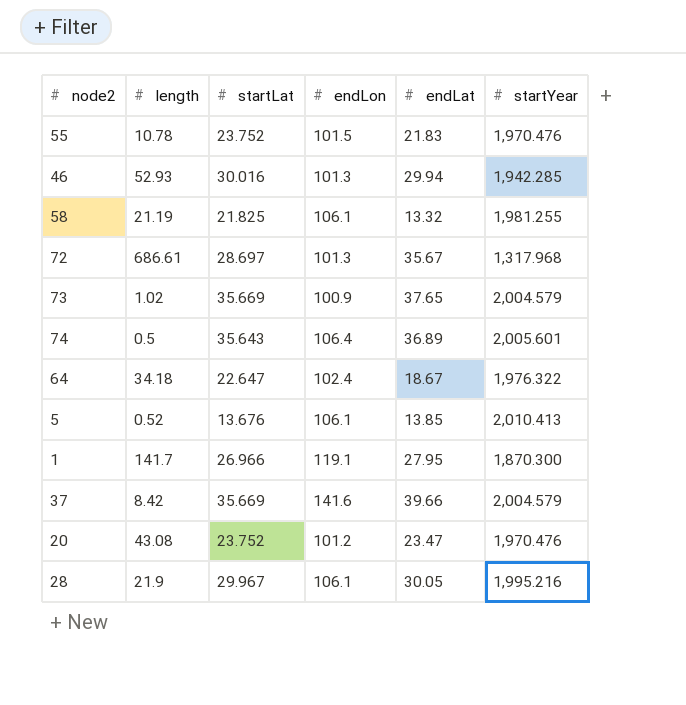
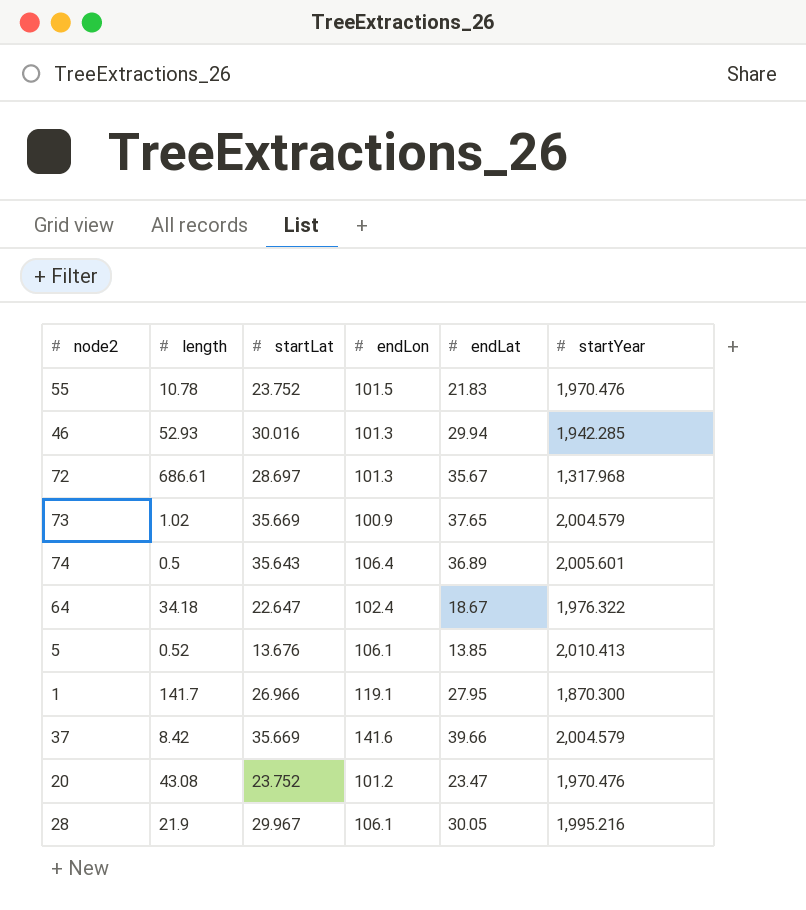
row 58: 21.19 | 21.825 | 106.1 | 13.32 | 1,981.255 -> none

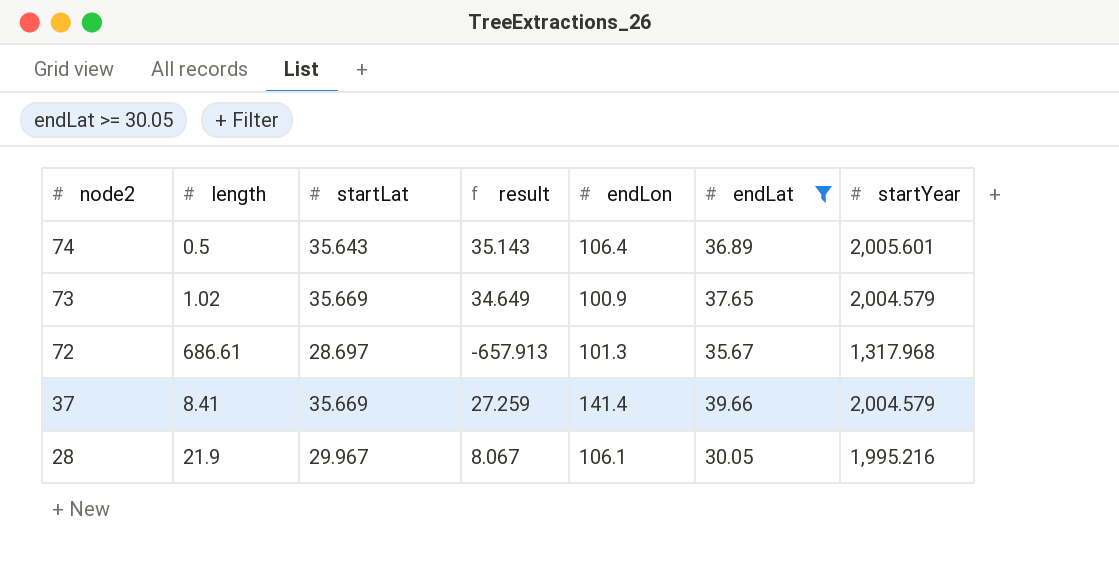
filter: none -> endLat >= 30.05
row order: none -> node2 descending
column result | formula: none -> [startLat] - [length]
37 | length: 8.42 -> 8.41
37 | endLon: 141.6 -> 141.4

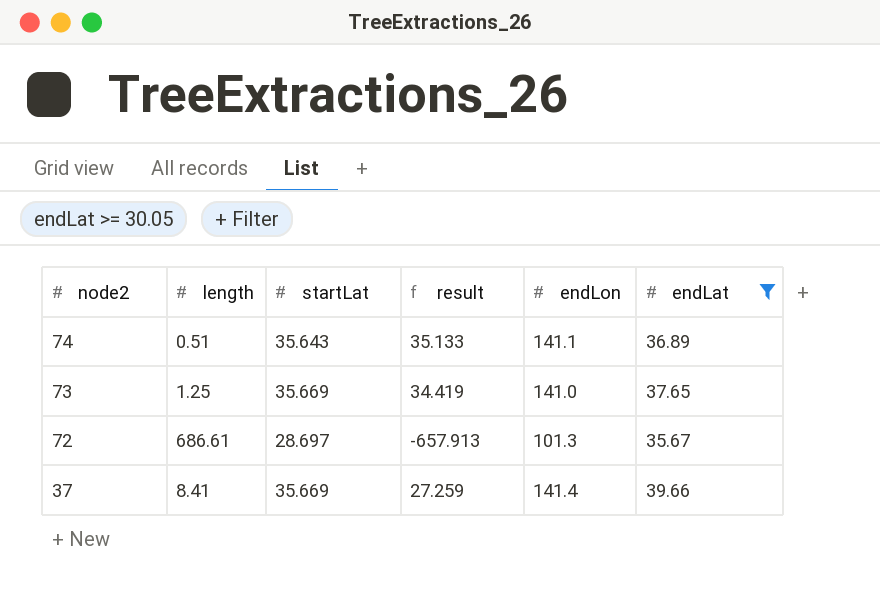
column startYear | position: 7 -> none
row 28: 21.9 | 29.967 | 8.067 | 106.1 | 30.05 | 1,995.216 -> none
74 | length: 0.5 -> 0.51
74 | result: 35.143 -> 35.133
74 | endLon: 106.4 -> 141.1
73 | length: 1.02 -> 1.25
73 | result: 34.649 -> 34.419
73 | endLon: 100.9 -> 141.0

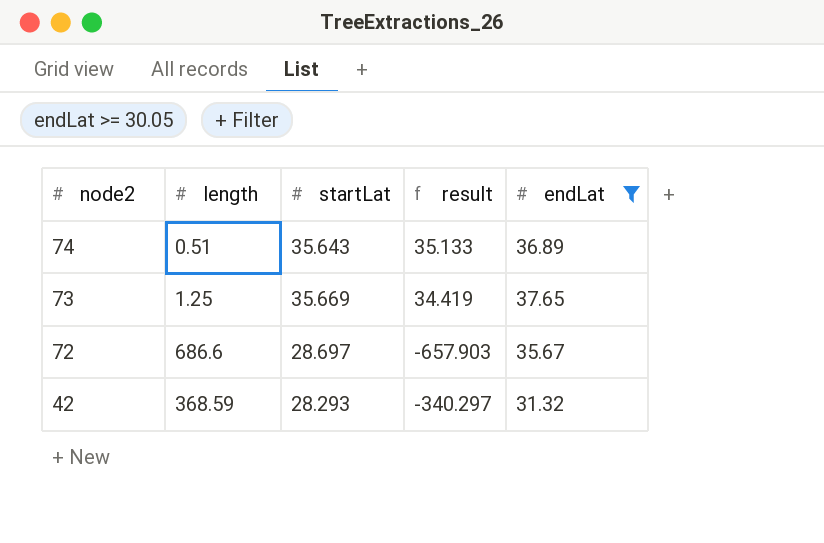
column endLon | position: 5 -> none
row 37: 8.41 | 35.669 | 27.259 | 141.4 | 39.66 -> none
72 | length: 686.61 -> 686.6
72 | result: -657.913 -> -657.903
row 42: none -> 368.59 | 28.293 | -340.297 | 31.32

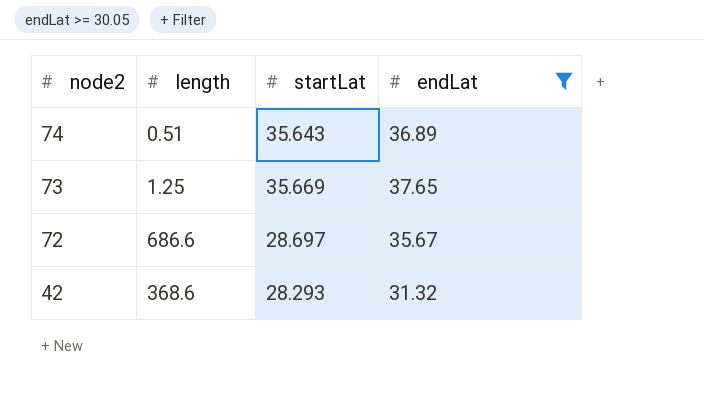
column result | formula: [startLat] - [length] -> none
42 | length: 368.59 -> 368.6

